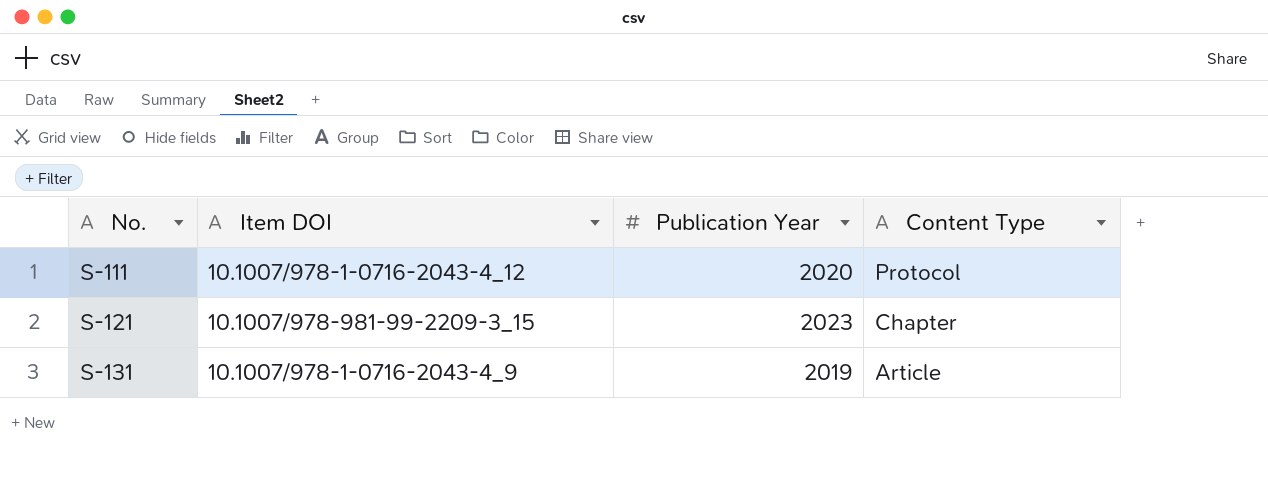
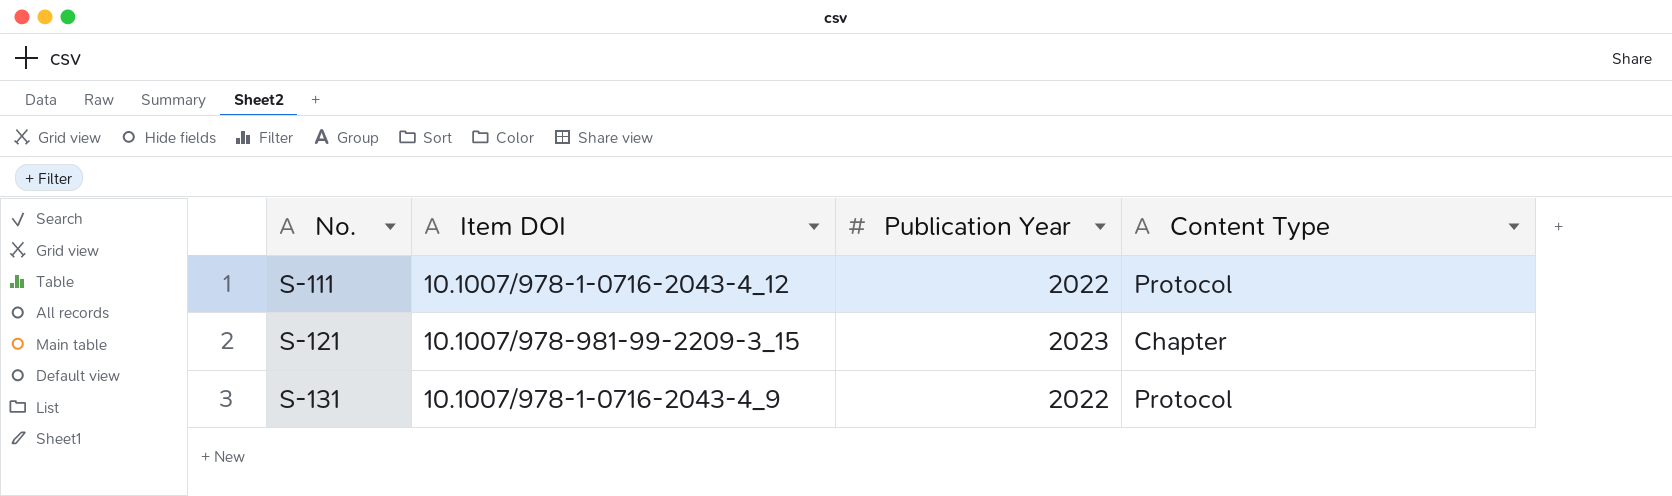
S-111 | Publication Year: 2020 -> 2022
S-131 | Publication Year: 2019 -> 2022
S-131 | Content Type: Article -> Protocol

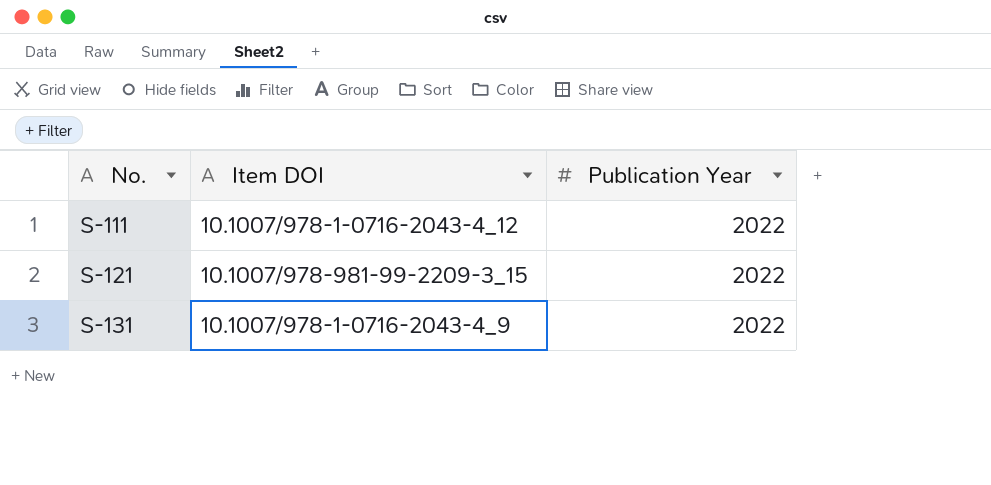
column Content Type | position: 4 -> none
S-121 | Publication Year: 2023 -> 2022

